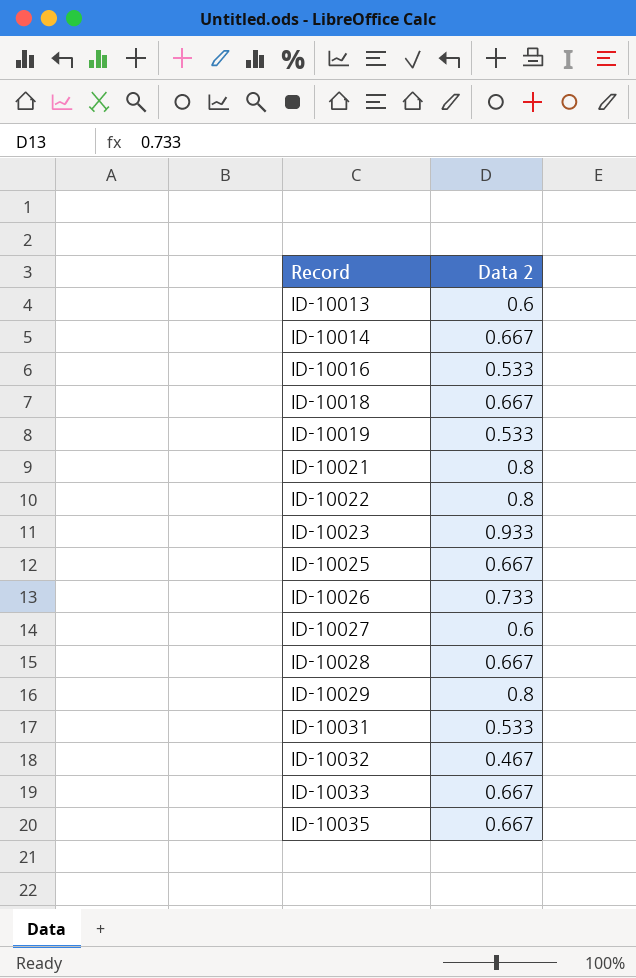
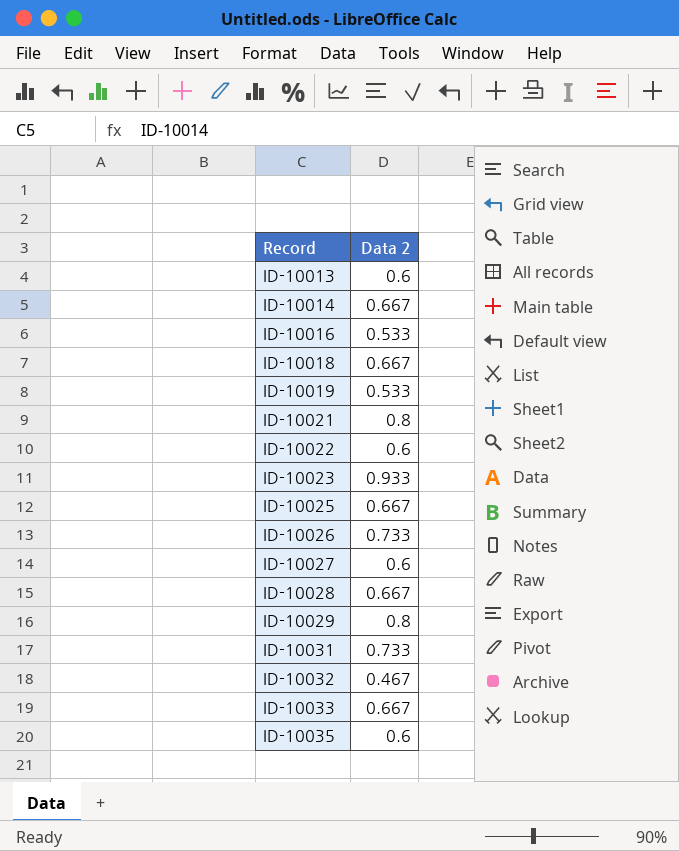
ID-10022 | Data 2: 0.8 -> 0.6
ID-10031 | Data 2: 0.533 -> 0.733
ID-10035 | Data 2: 0.667 -> 0.6

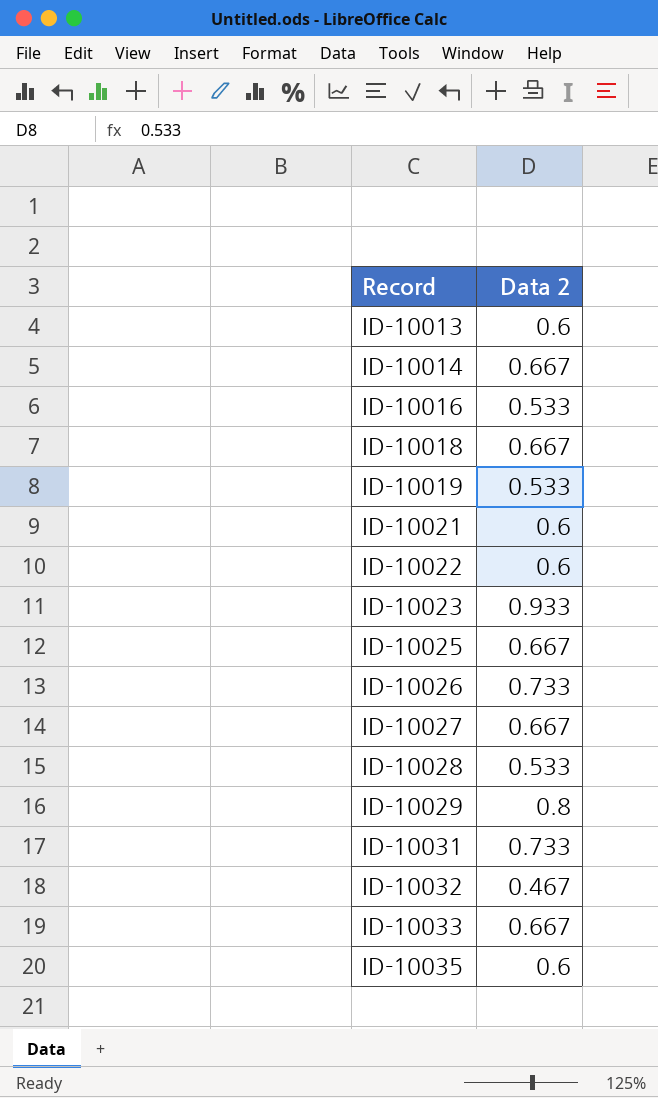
ID-10021 | Data 2: 0.8 -> 0.6
ID-10027 | Data 2: 0.6 -> 0.667
ID-10028 | Data 2: 0.667 -> 0.533

